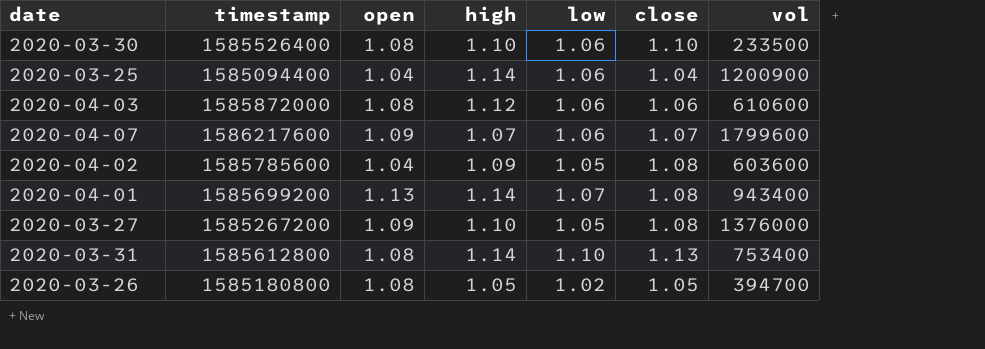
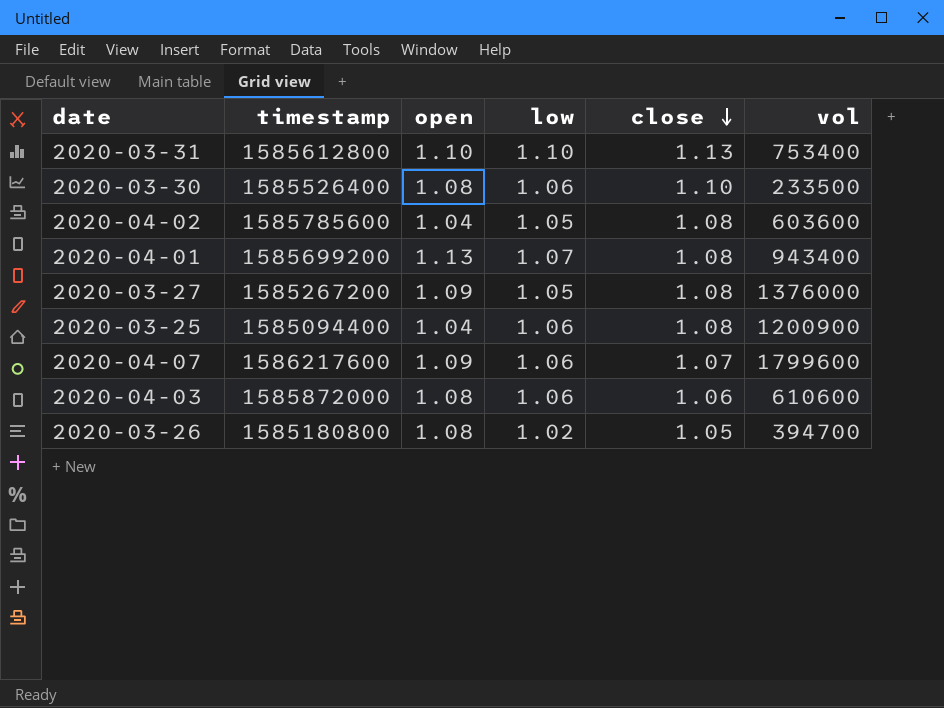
row order: none -> close descending
column high | position: 4 -> none
2020-03-31 | open: 1.08 -> 1.10
2020-03-25 | close: 1.04 -> 1.08

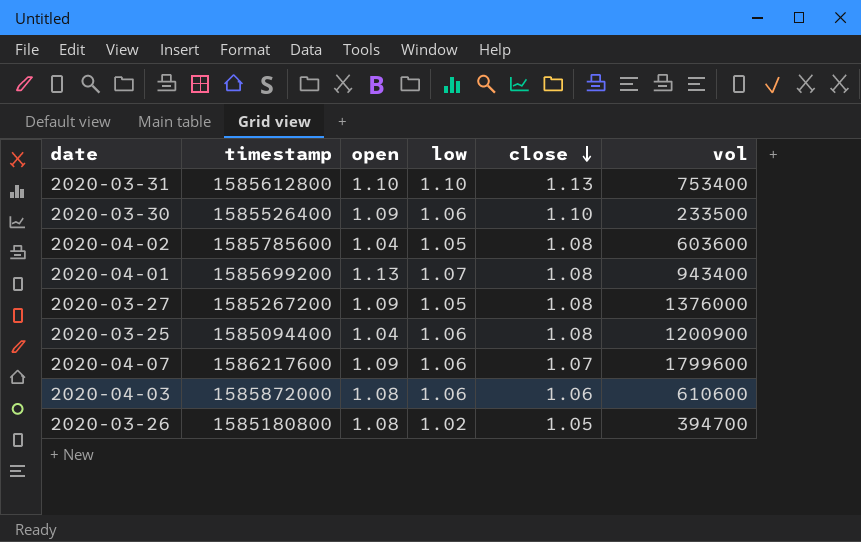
2020-03-30 | open: 1.08 -> 1.09

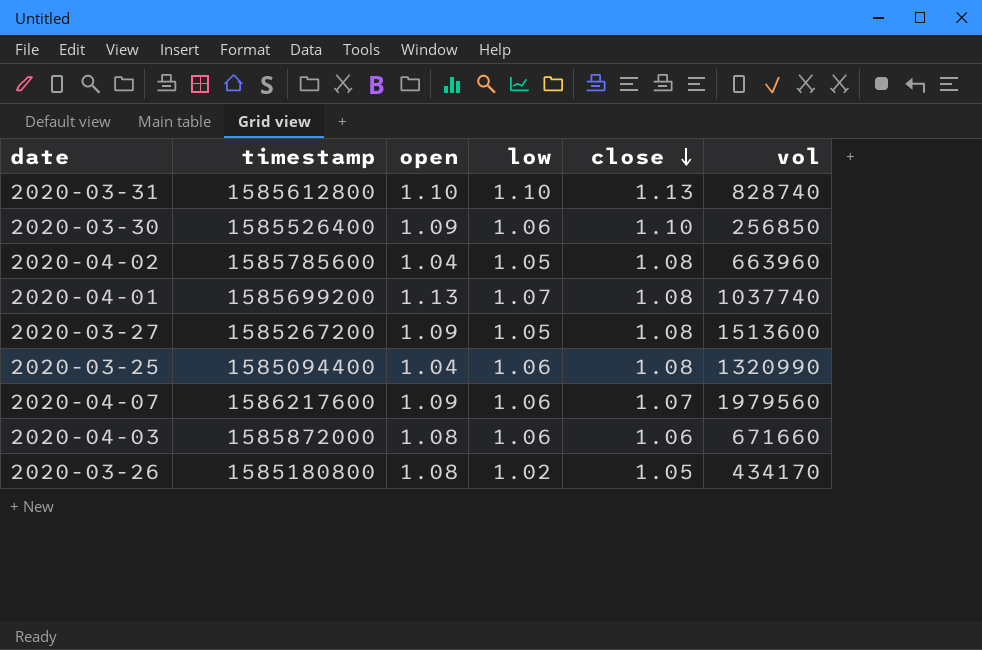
2020-03-31 | vol: 753400 -> 828740
2020-03-30 | vol: 233500 -> 256850
2020-04-02 | vol: 603600 -> 663960
2020-04-01 | vol: 943400 -> 1037740
2020-03-27 | vol: 1376000 -> 1513600
2020-03-25 | vol: 1200900 -> 1320990
2020-04-07 | vol: 1799600 -> 1979560
2020-04-03 | vol: 610600 -> 671660
2020-03-26 | vol: 394700 -> 434170

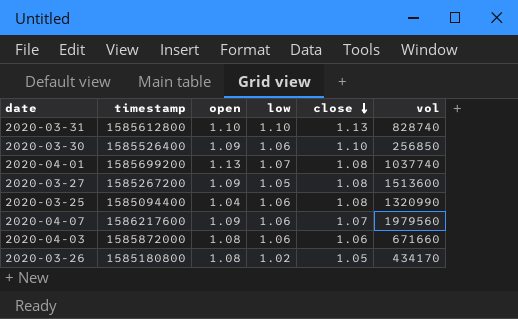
row 2020-04-02: 1585785600 | 1.04 | 1.05 | 1.08 | 663960 -> none

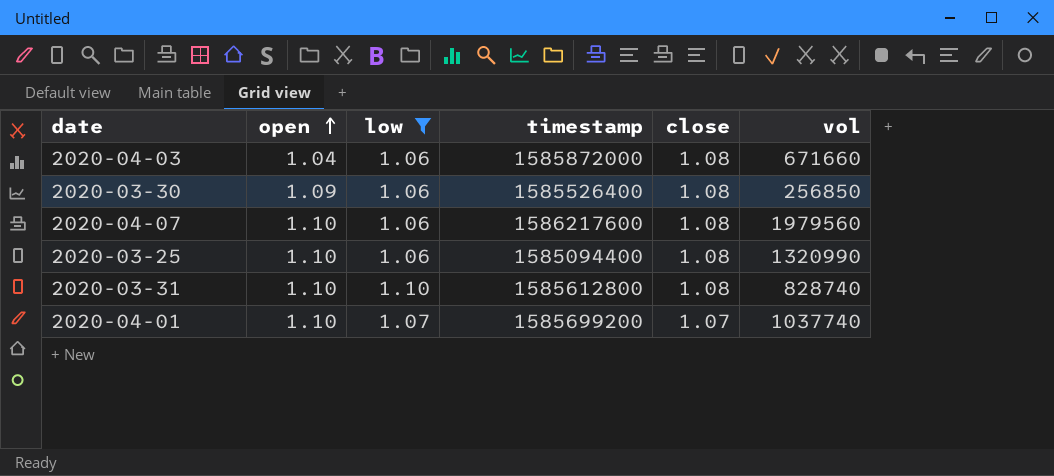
filter: none -> low >= 1.06
row order: close descending -> open ascending
column timestamp | position: 2 -> 4
2020-04-03 | open: 1.08 -> 1.04
2020-04-03 | close: 1.06 -> 1.08
2020-03-30 | close: 1.10 -> 1.08
2020-04-07 | open: 1.09 -> 1.10
2020-04-07 | close: 1.07 -> 1.08
2020-03-25 | open: 1.04 -> 1.10
2020-03-31 | close: 1.13 -> 1.08
2020-04-01 | open: 1.13 -> 1.10
2020-04-01 | close: 1.08 -> 1.07

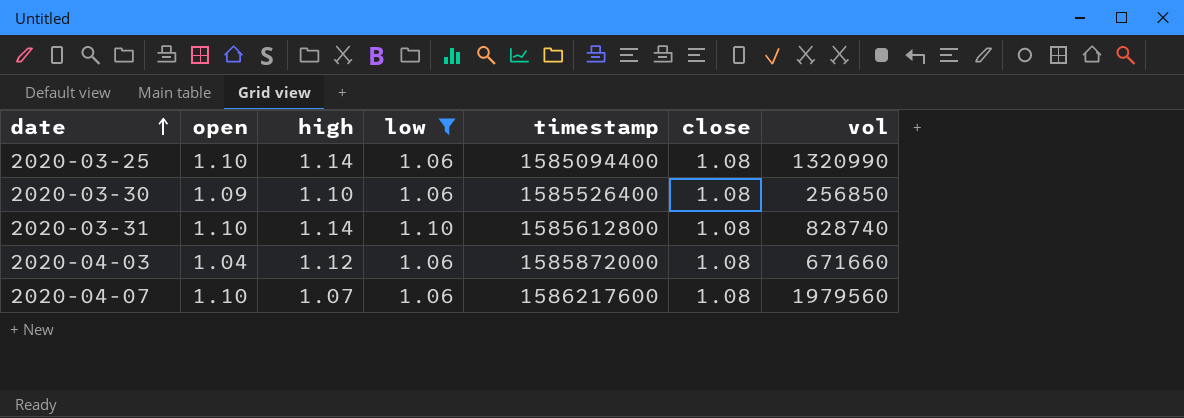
row order: open ascending -> date ascending
column high | position: none -> 3
row 2020-04-01: 1.10 | 1.07 | 1585699200 | 1.07 | 1037740 -> none

